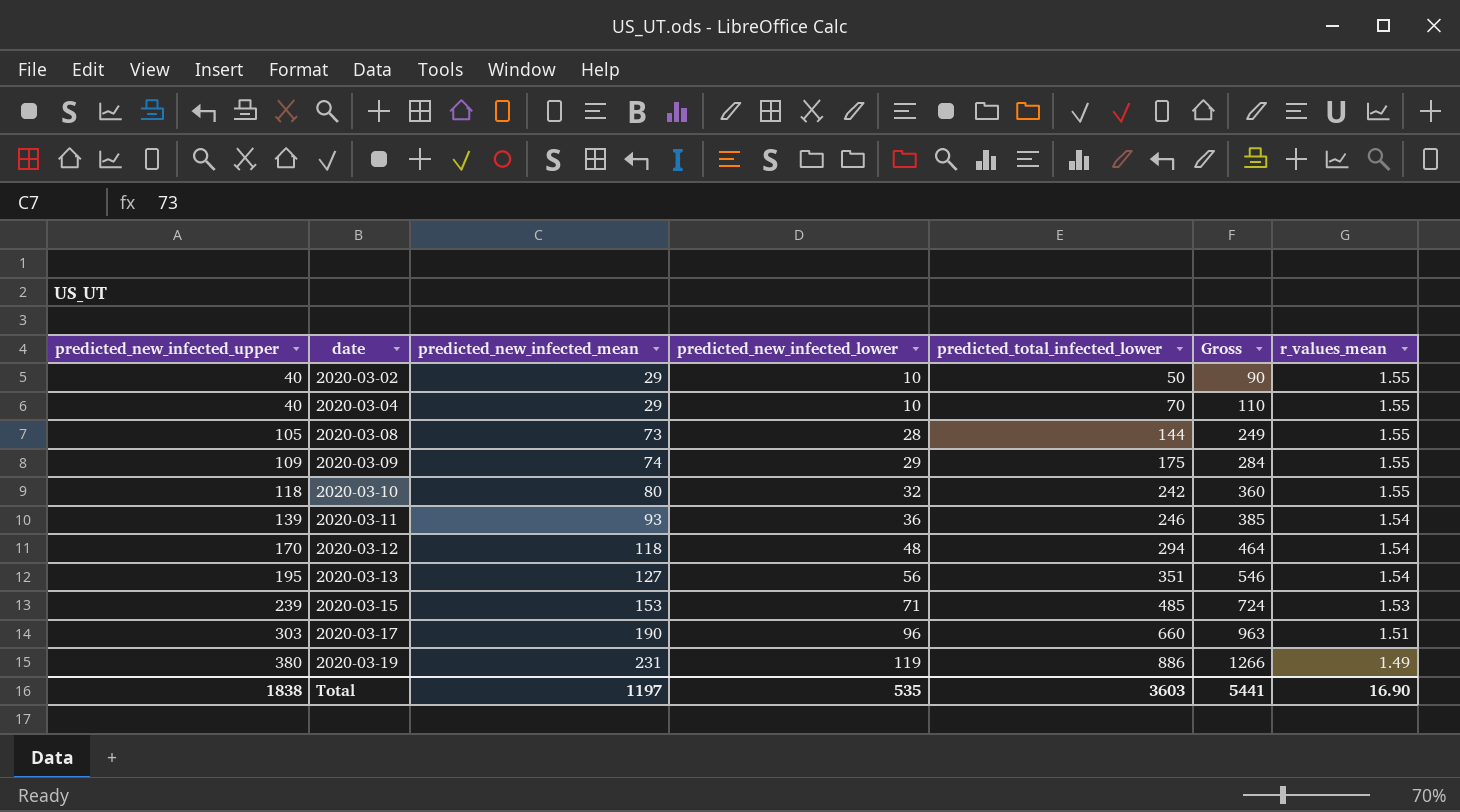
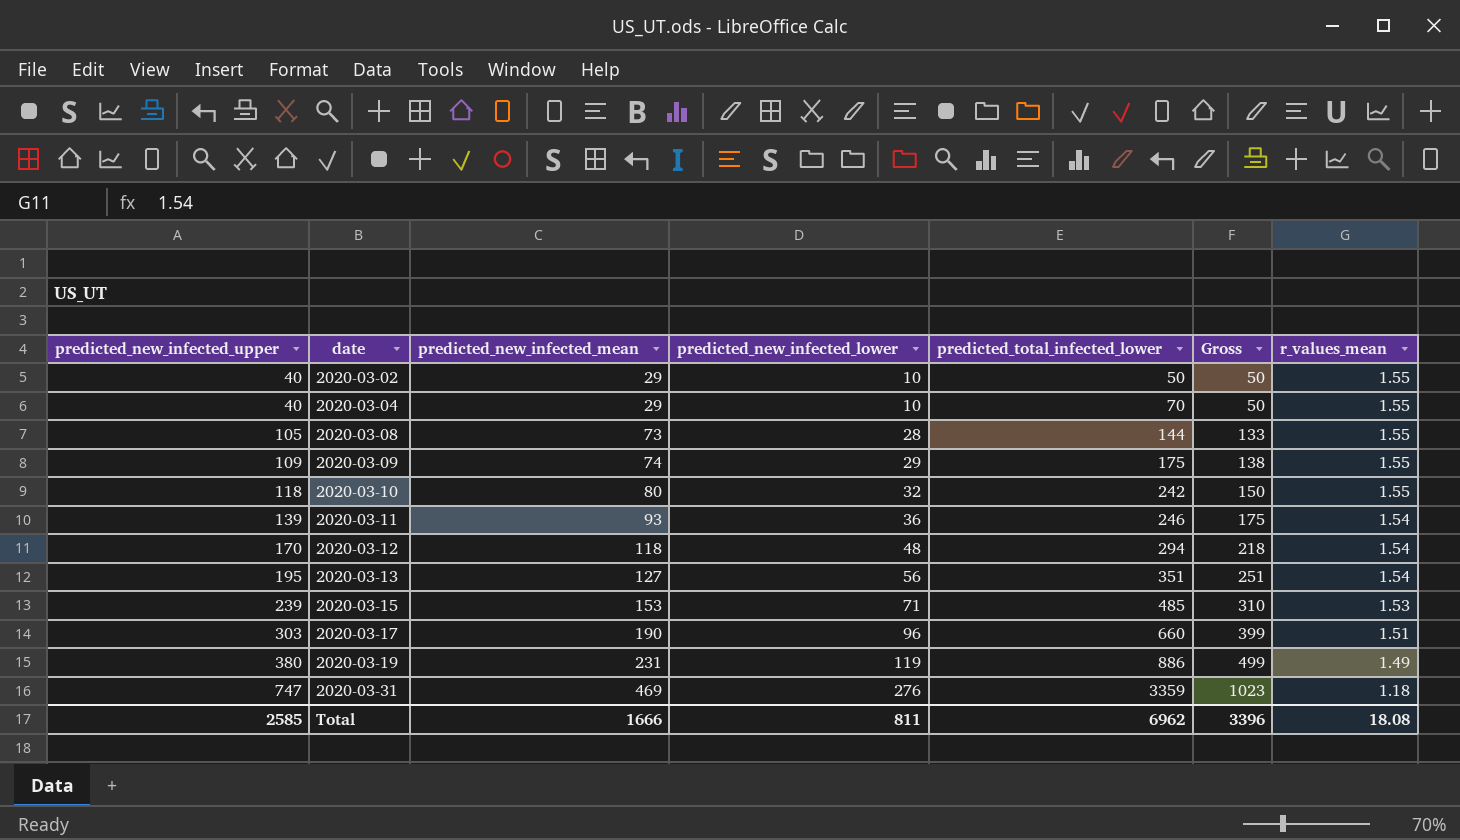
column Gross | formula: [predicted_new_infected_upper] + [predicted_total_infected_lower] -> [predicted_new_infected_upper] + [predicted_new_infected_lower]
row 2020-03-31: none -> 747 | 469 | 276 | 3359 | 1023 | 1.18
Total | predicted_new_infected_upper: 1838 -> 2585
Total | predicted_new_infected_mean: 1197 -> 1666
Total | predicted_new_infected_lower: 535 -> 811
Total | predicted_total_infected_lower: 3603 -> 6962
Total | Gross: 5441 -> 3396
Total | r_values_mean: 16.90 -> 18.08

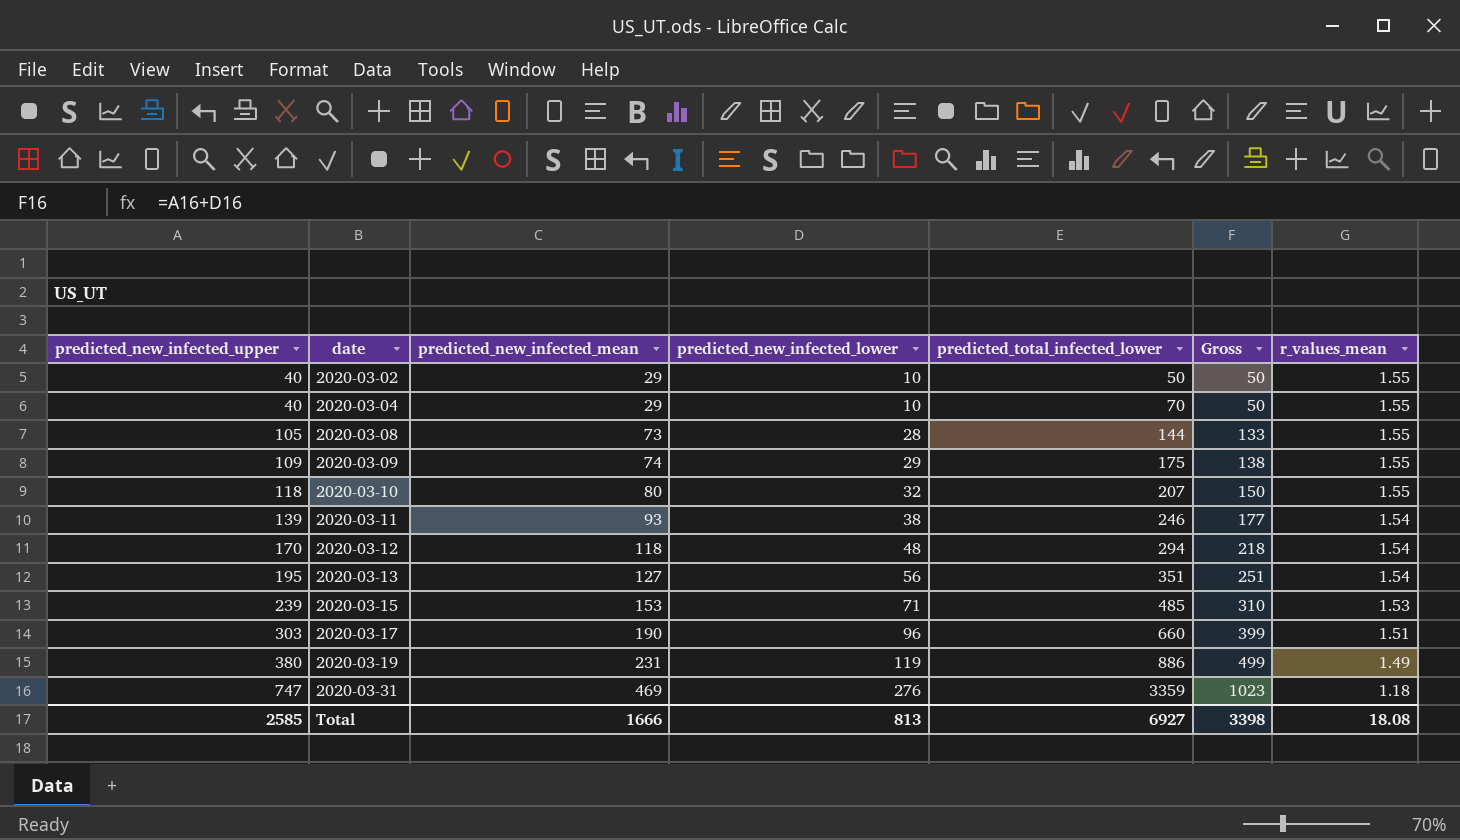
2020-03-10 | predicted_total_infected_lower: 242 -> 207
2020-03-11 | predicted_new_infected_lower: 36 -> 38
2020-03-11 | Gross: 175 -> 177
Total | predicted_new_infected_lower: 811 -> 813
Total | predicted_total_infected_lower: 6962 -> 6927
Total | Gross: 3396 -> 3398

